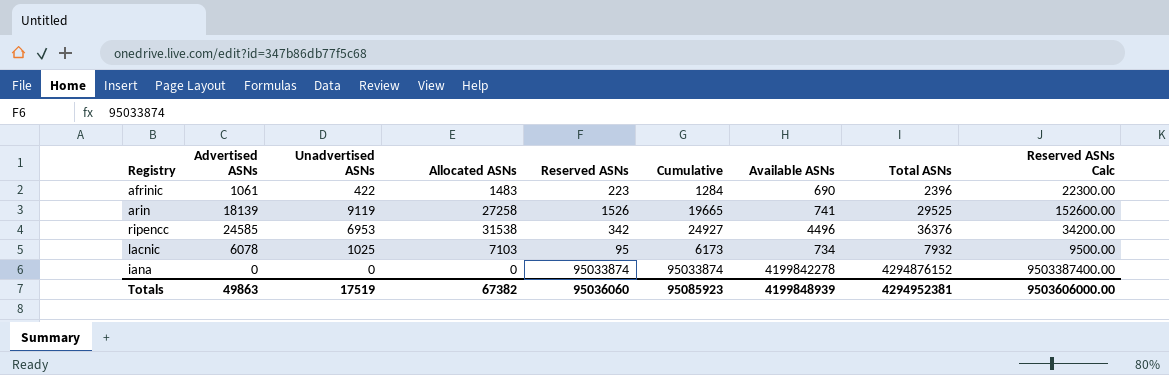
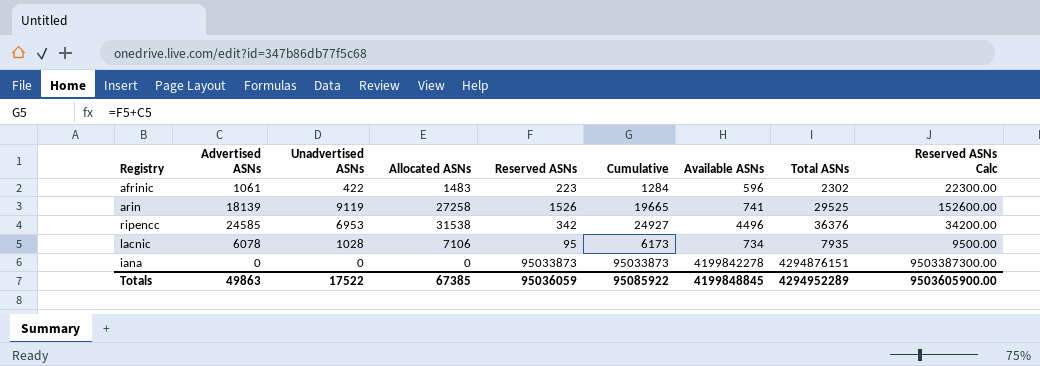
afrinic | Available ASNs: 690 -> 596
afrinic | Total ASNs: 2396 -> 2302
lacnic | Unadvertised ASNs: 1025 -> 1028
lacnic | Allocated ASNs: 7103 -> 7106
lacnic | Total ASNs: 7932 -> 7935
iana | Reserved ASNs: 95033874 -> 95033873
iana | Cumulative: 95033874 -> 95033873
iana | Total ASNs: 4294876152 -> 4294876151
iana | Reserved ASNs Calc: 9503387400.00 -> 9503387300.00
Totals | Unadvertised ASNs: 17519 -> 17522
Totals | Allocated ASNs: 67382 -> 67385
Totals | Reserved ASNs: 95036060 -> 95036059
Totals | Cumulative: 95085923 -> 95085922
Totals | Available ASNs: 4199848939 -> 4199848845
Totals | Total ASNs: 4294952381 -> 4294952289
Totals | Reserved ASNs Calc: 9503606000.00 -> 9503605900.00

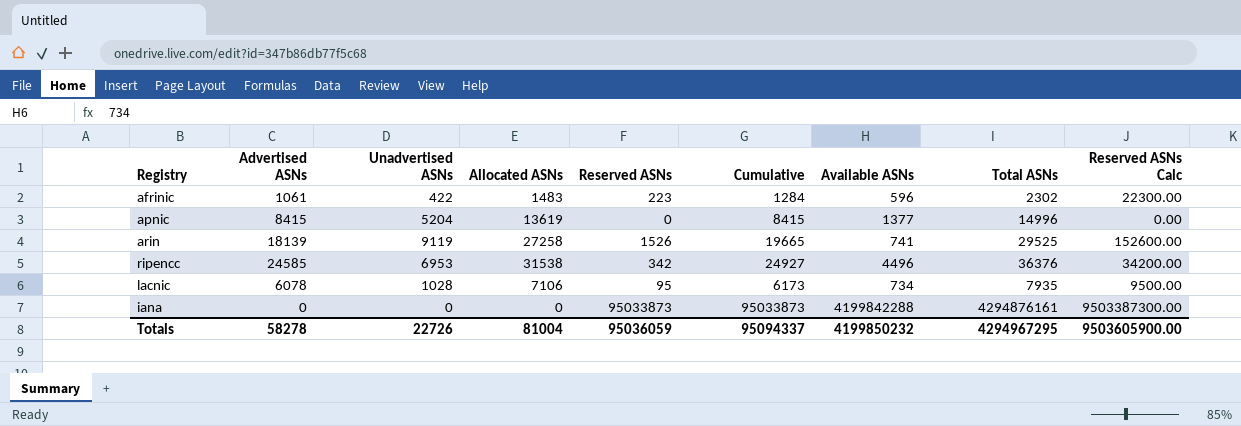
row apnic: none -> 8415 | 5204 | 13619 | 0 | 8415 | 1377 | 14996 | 0.00
iana | Available ASNs: 4199842278 -> 4199842288
iana | Total ASNs: 4294876151 -> 4294876161
Totals | Advertised ASNs: 49863 -> 58278
Totals | Unadvertised ASNs: 17522 -> 22726
Totals | Allocated ASNs: 67385 -> 81004
Totals | Cumulative: 95085922 -> 95094337
Totals | Available ASNs: 4199848845 -> 4199850232
Totals | Total ASNs: 4294952289 -> 4294967295

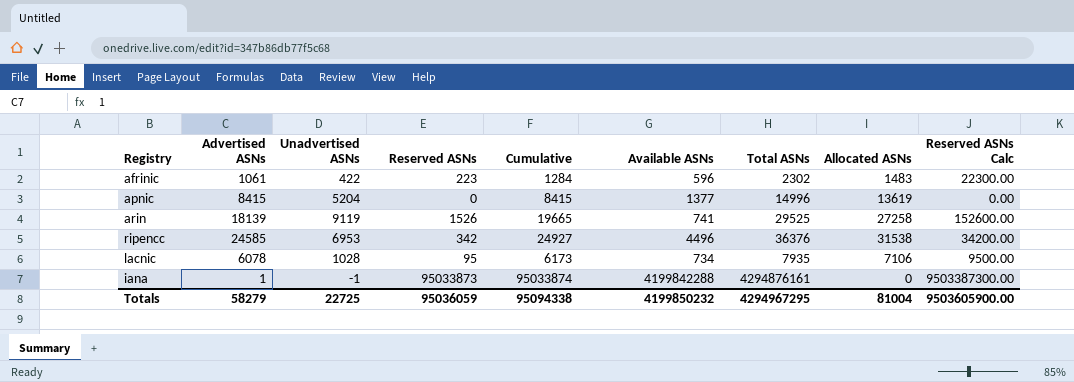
column Allocated ASNs | position: 4 -> 8
iana | Advertised ASNs: 0 -> 1
iana | Unadvertised ASNs: 0 -> -1
iana | Cumulative: 95033873 -> 95033874
Totals | Advertised ASNs: 58278 -> 58279
Totals | Unadvertised ASNs: 22726 -> 22725
Totals | Cumulative: 95094337 -> 95094338

